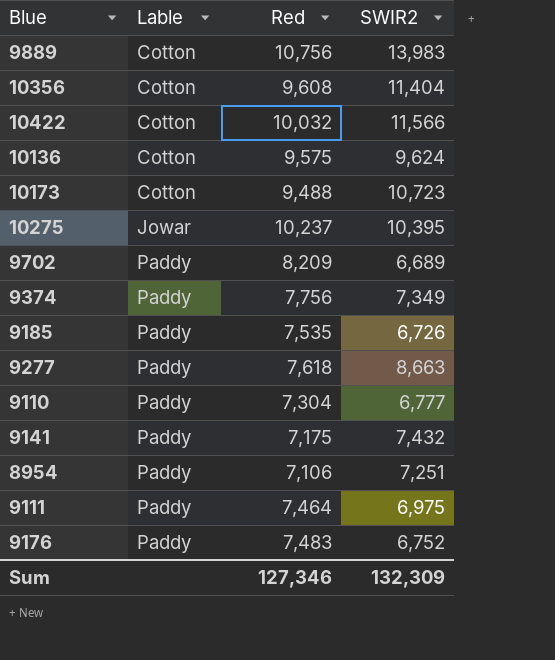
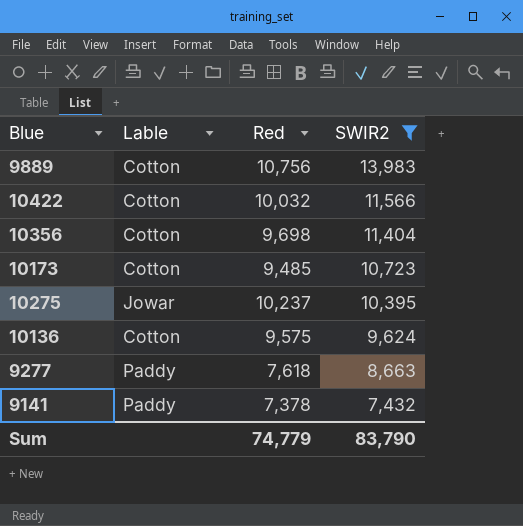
filter: none -> SWIR2 >= 7,432
row order: Lable ascending -> SWIR2 descending
10356 | Red: 9,608 -> 9,698
10173 | Red: 9,488 -> 9,485
9141 | Red: 7,175 -> 7,378
Sum | Red: 127,346 -> 74,779
Sum | SWIR2: 132,309 -> 83,790

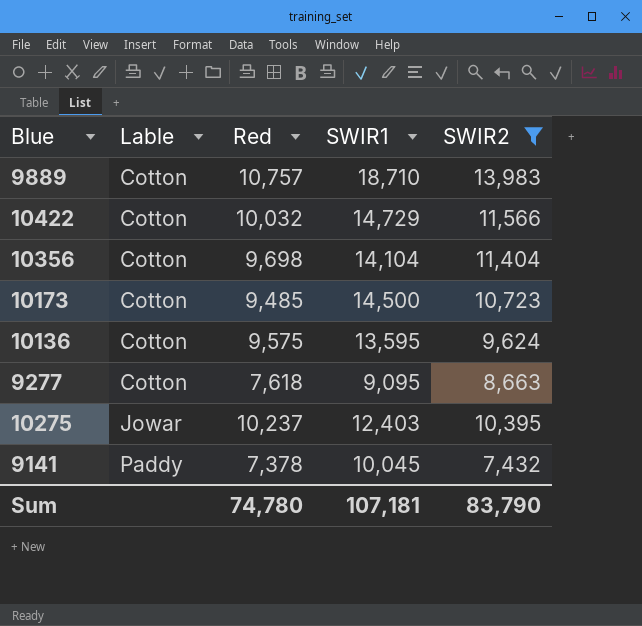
row order: SWIR2 descending -> Lable ascending
column SWIR1 | position: none -> 4
9889 | Red: 10,756 -> 10,757
9277 | Lable: Paddy -> Cotton
Sum | Red: 74,779 -> 74,780

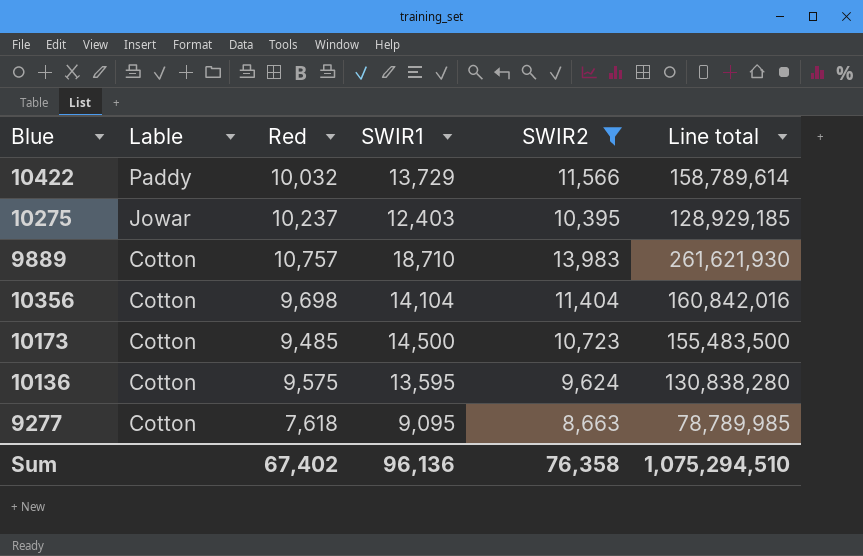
row order: Lable ascending -> Lable descending
column Line total | formula: none -> [SWIR1] * [SWIR2]
row 9141: Paddy | 7,378 | 10,045 | 7,432 -> none
10422 | Lable: Cotton -> Paddy
10422 | SWIR1: 14,729 -> 13,729
Sum | Red: 74,780 -> 67,402
Sum | SWIR1: 107,181 -> 96,136
Sum | SWIR2: 83,790 -> 76,358

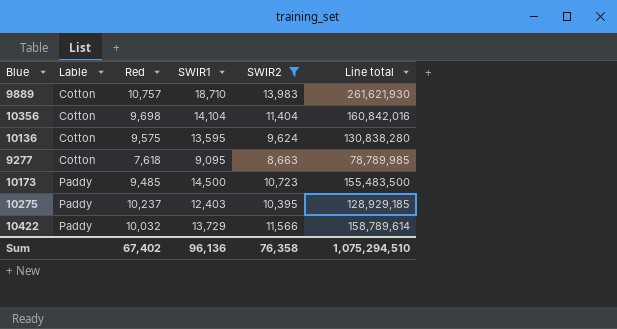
row order: Lable descending -> Lable ascending
10173 | Lable: Cotton -> Paddy
10275 | Lable: Jowar -> Paddy

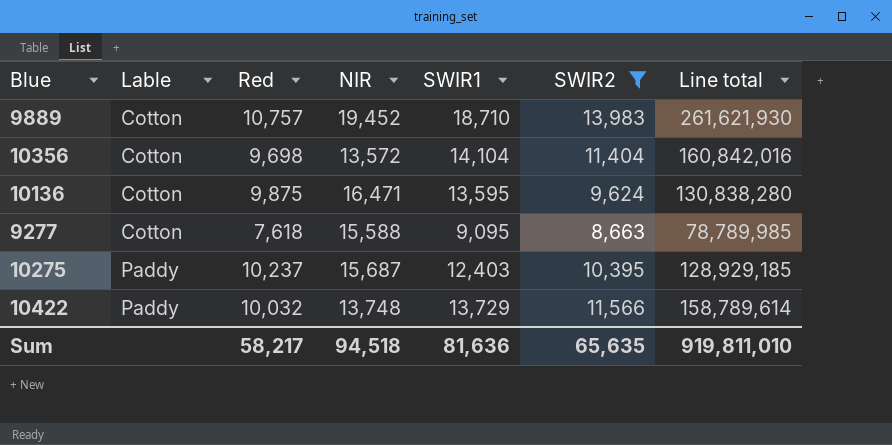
column NIR | position: none -> 4
row 10173: Paddy | 9,485 | 14,500 | 10,723 | 155,483,500 -> none
10136 | Red: 9,575 -> 9,875
Sum | Red: 67,402 -> 58,217
Sum | SWIR1: 96,136 -> 81,636
Sum | SWIR2: 76,358 -> 65,635
Sum | Line total: 1,075,294,510 -> 919,811,010

